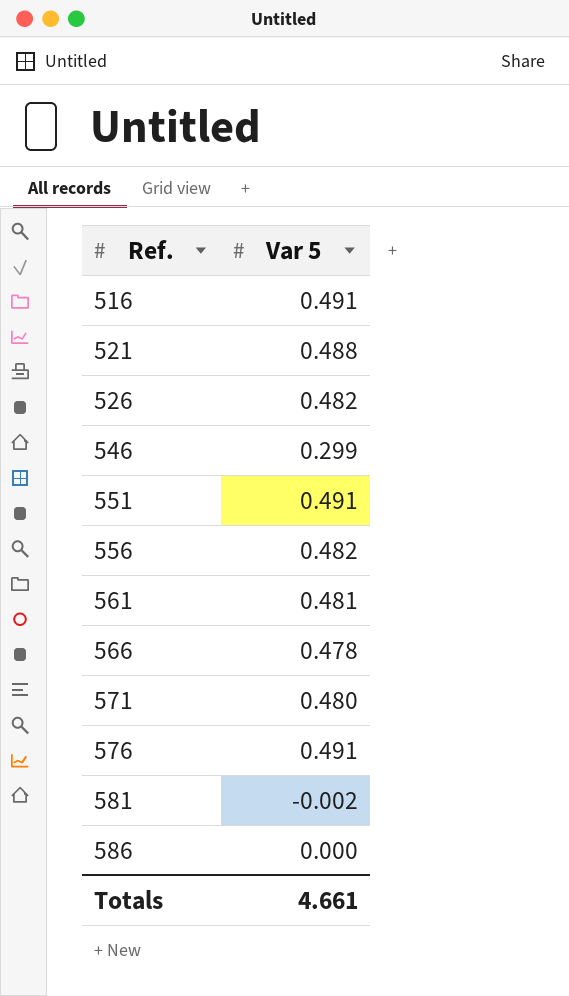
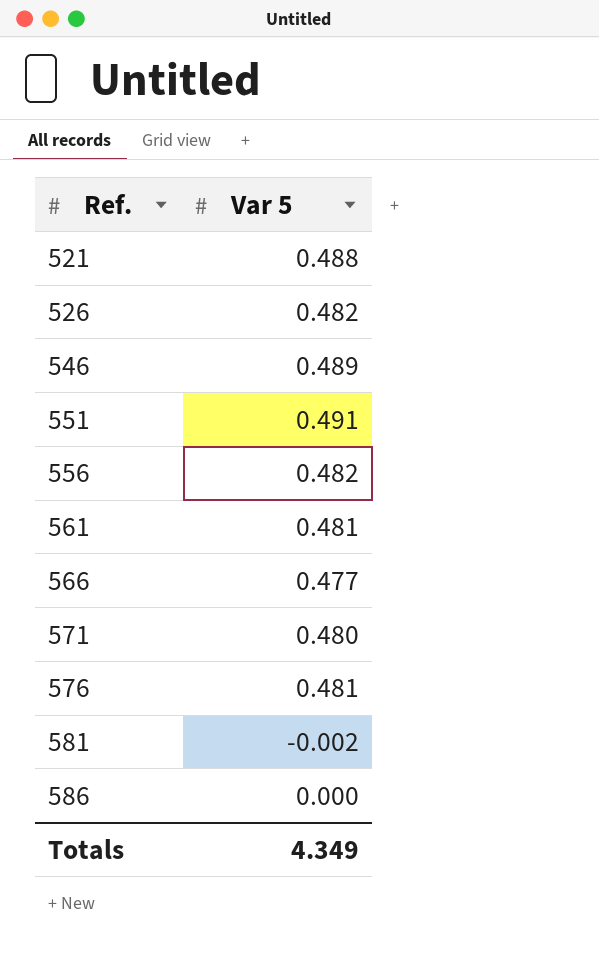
row 516: 0.491 -> none
546 | Var 5: 0.299 -> 0.489
566 | Var 5: 0.478 -> 0.477
576 | Var 5: 0.491 -> 0.481
Totals | Var 5: 4.661 -> 4.349

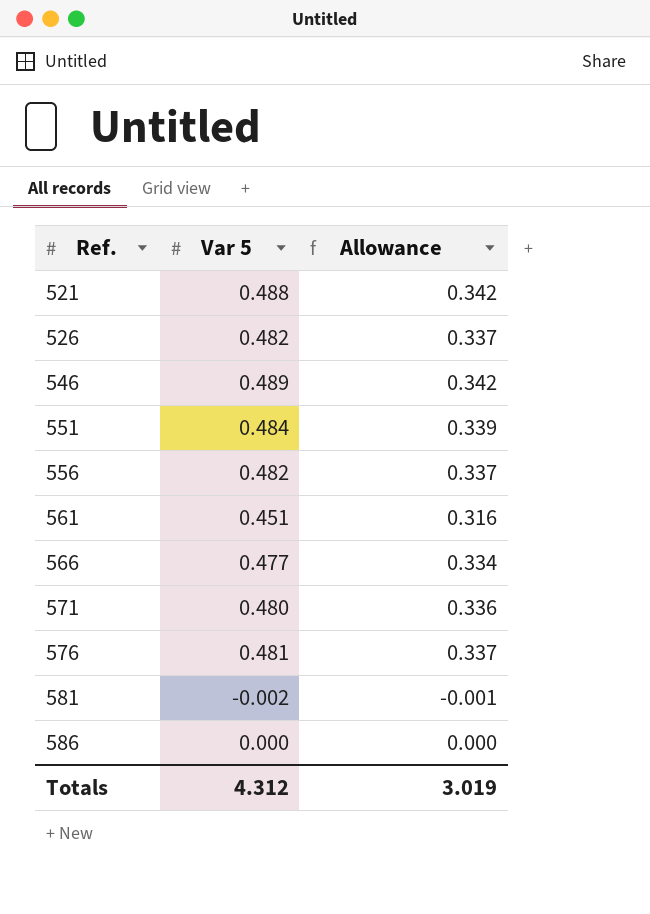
column Allowance | formula: none -> [Var 5] * 0.7
551 | Var 5: 0.491 -> 0.484
561 | Var 5: 0.481 -> 0.451
Totals | Var 5: 4.349 -> 4.312

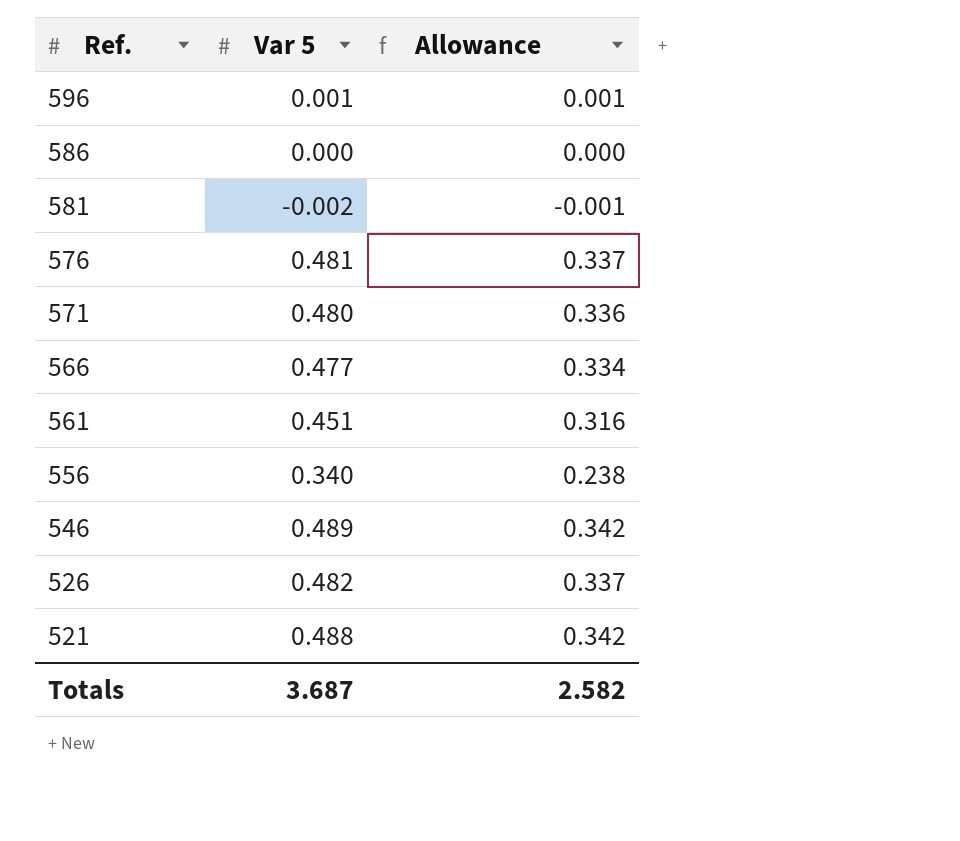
row order: Ref. ascending -> Ref. descending
row 551: 0.484 | 0.339 -> none
row 596: none -> 0.001 | 0.001
556 | Var 5: 0.482 -> 0.340
556 | Allowance: 0.337 -> 0.238
Totals | Var 5: 4.312 -> 3.687
Totals | Allowance: 3.019 -> 2.582

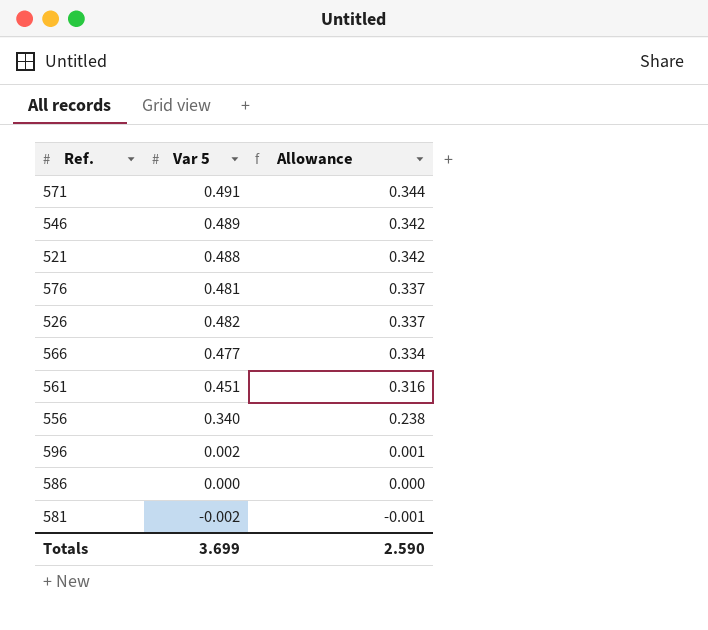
row order: Ref. descending -> Allowance descending
571 | Var 5: 0.480 -> 0.491
571 | Allowance: 0.336 -> 0.344
596 | Var 5: 0.001 -> 0.002
Totals | Var 5: 3.687 -> 3.699
Totals | Allowance: 2.582 -> 2.590

